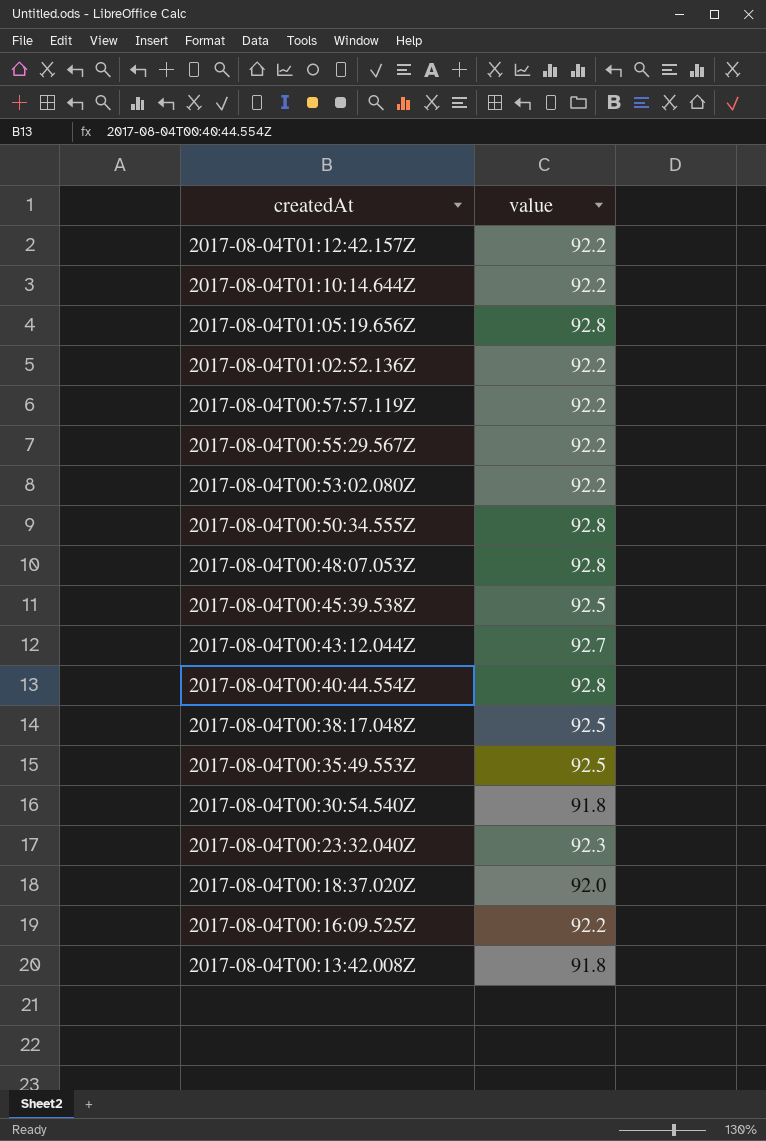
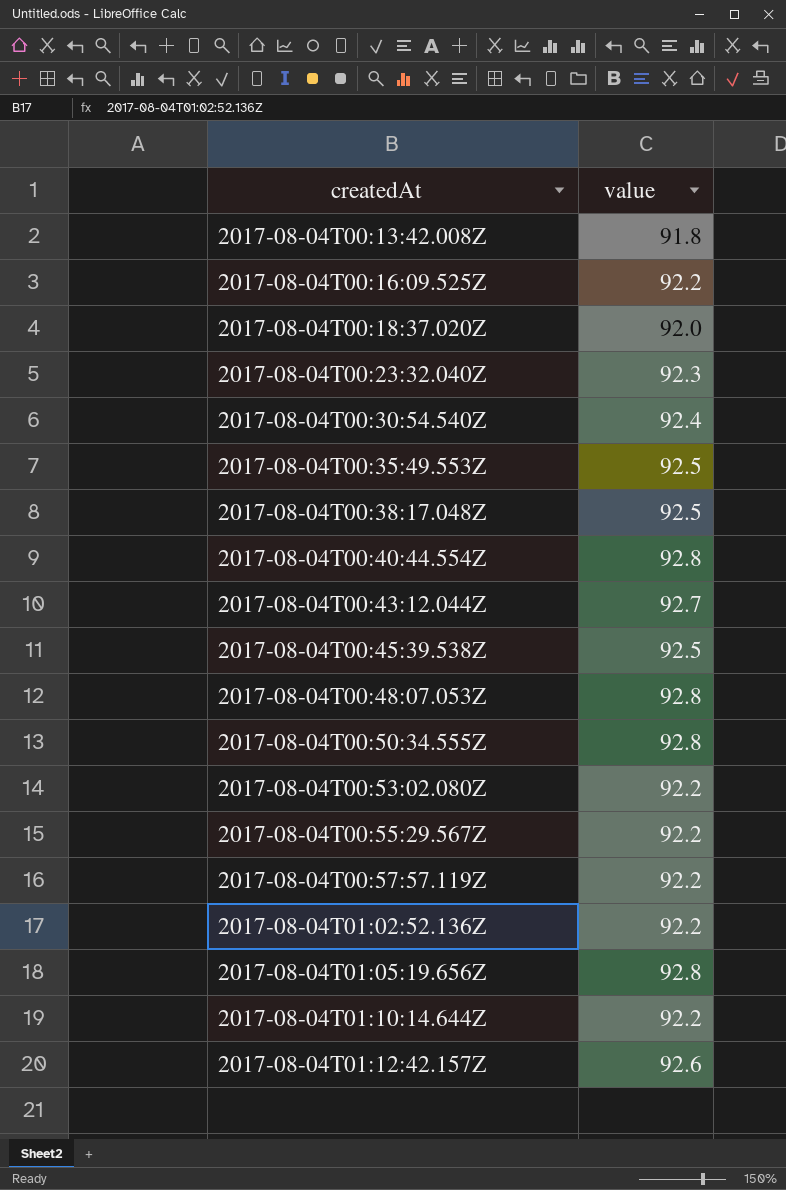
row order: createdAt descending -> createdAt ascending
2017-08-04T00:30:54.540Z | value: 91.8 -> 92.4
2017-08-04T01:12:42.157Z | value: 92.2 -> 92.6

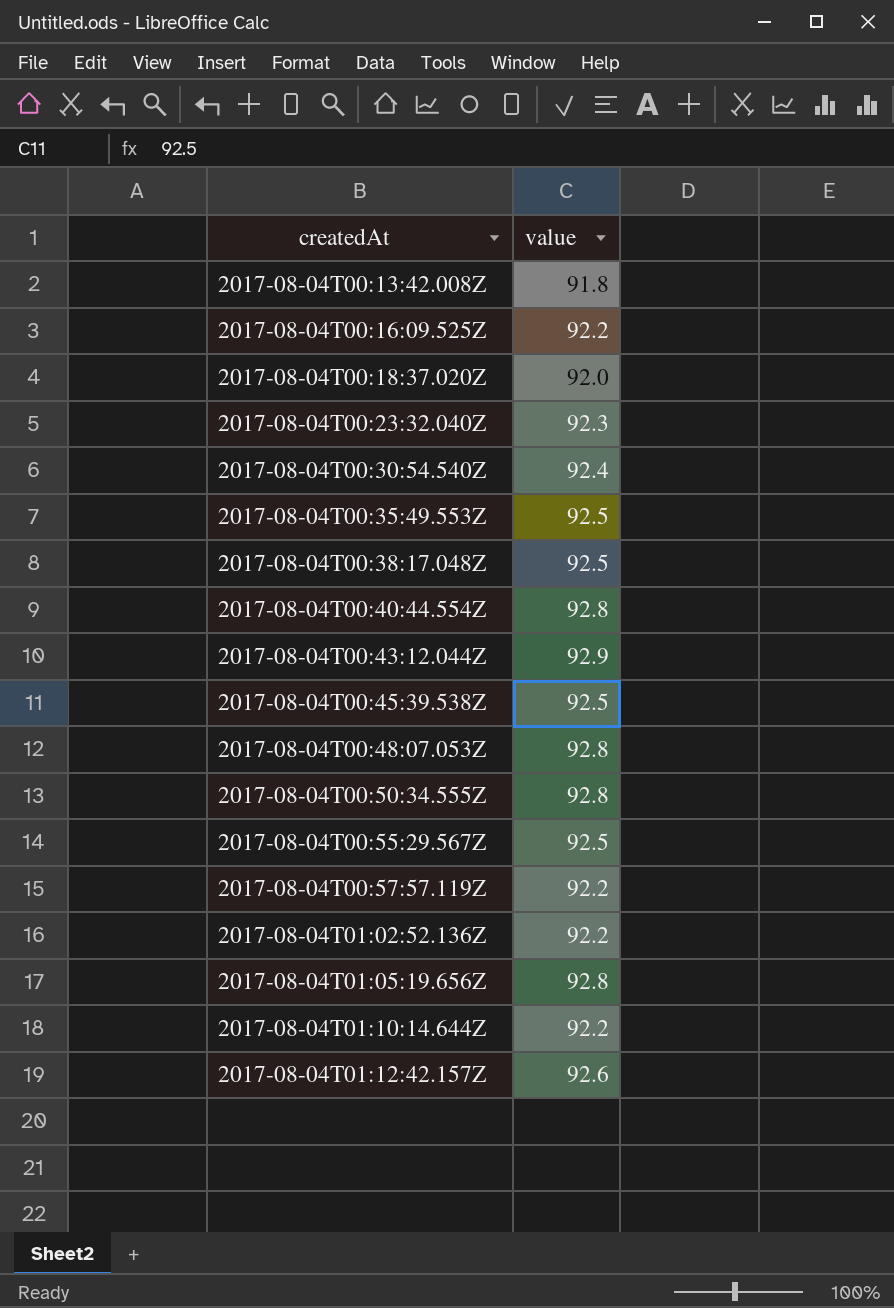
row 2017-08-04T00:53:02.080Z: 92.2 -> none
2017-08-04T00:43:12.044Z | value: 92.7 -> 92.9
2017-08-04T00:55:29.567Z | value: 92.2 -> 92.5

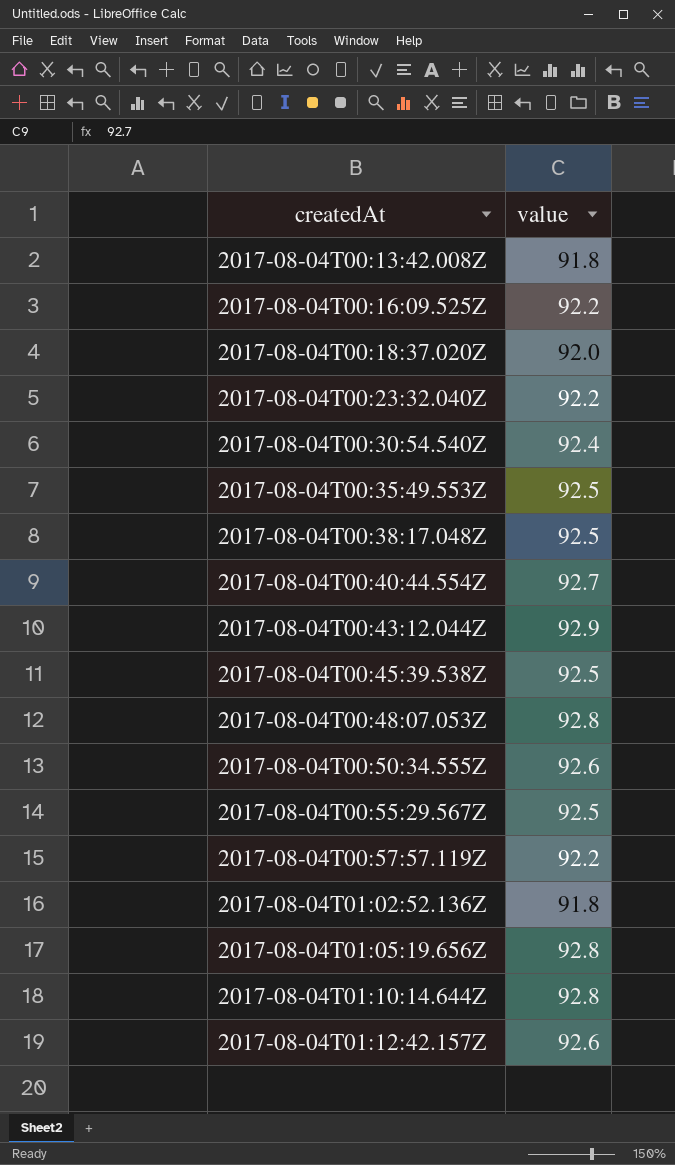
2017-08-04T00:23:32.040Z | value: 92.3 -> 92.2
2017-08-04T00:40:44.554Z | value: 92.8 -> 92.7
2017-08-04T00:50:34.555Z | value: 92.8 -> 92.6
2017-08-04T01:02:52.136Z | value: 92.2 -> 91.8
2017-08-04T01:10:14.644Z | value: 92.2 -> 92.8

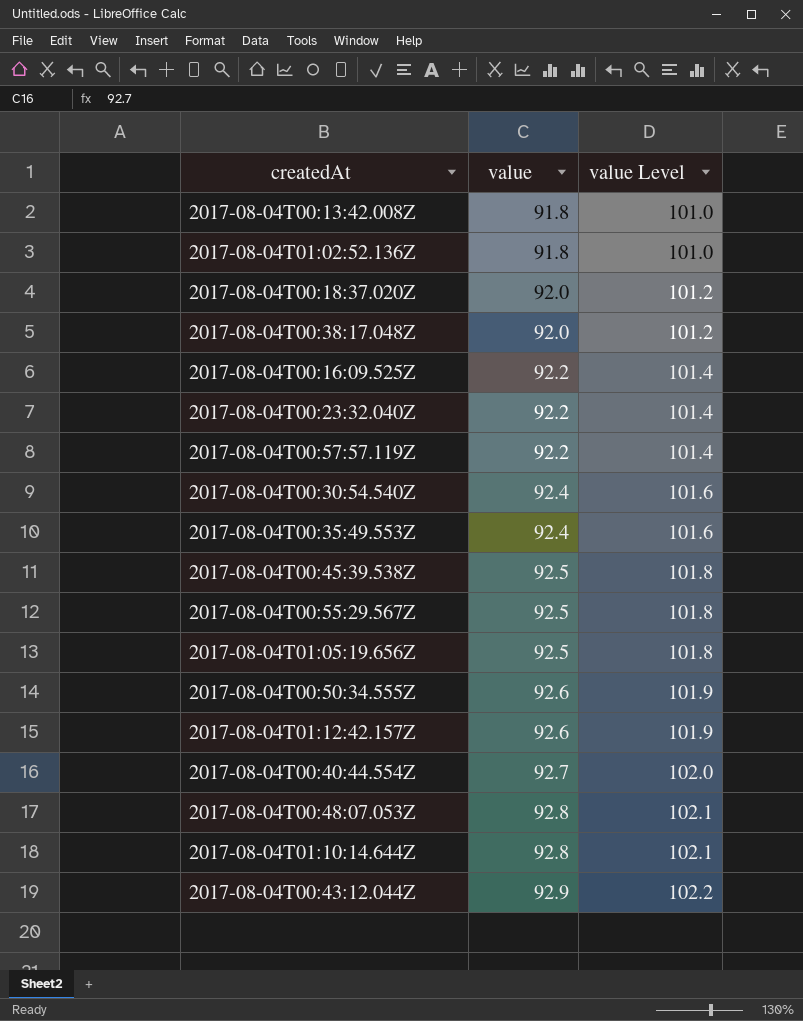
row order: createdAt ascending -> value ascending
column value Level | formula: none -> [value] * 1.1
2017-08-04T00:38:17.048Z | value: 92.5 -> 92.0
2017-08-04T00:35:49.553Z | value: 92.5 -> 92.4
2017-08-04T01:05:19.656Z | value: 92.8 -> 92.5

